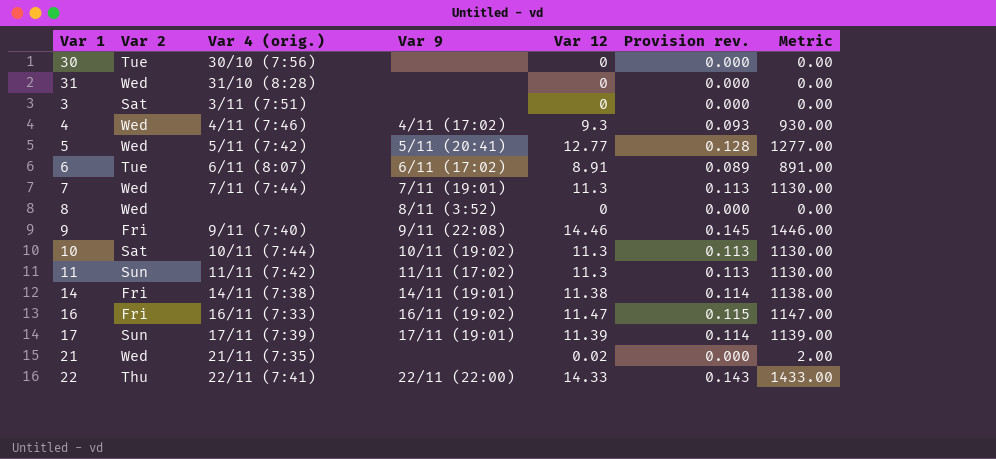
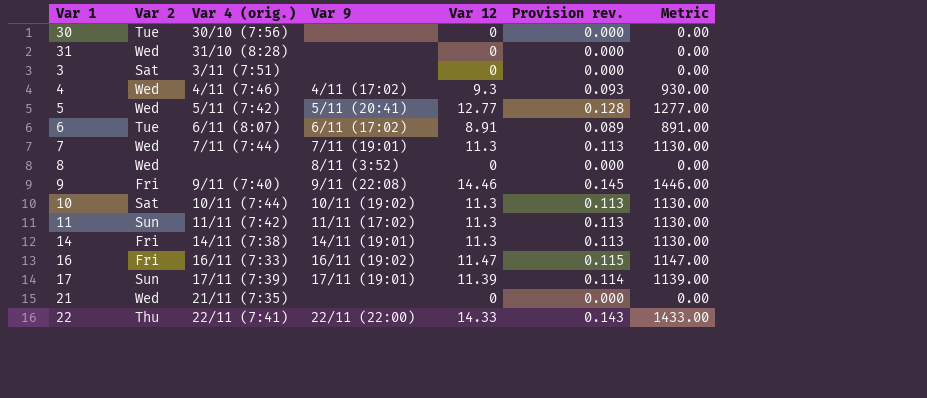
14 | Var 12: 11.38 -> 11.3
14 | Provision rev.: 0.114 -> 0.113
14 | Metric: 1138.00 -> 1130.00
21 | Var 12: 0.02 -> 0
21 | Metric: 2.00 -> 0.00

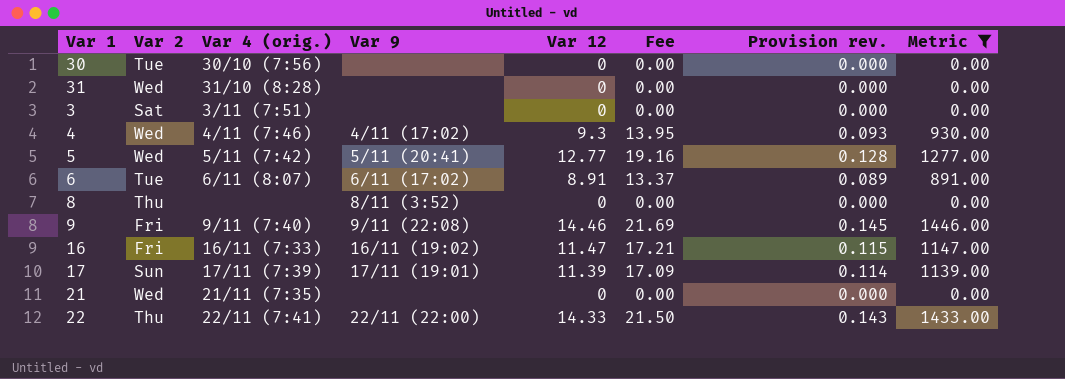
filter: none -> Metric != 1130.00
column Fee | formula: none -> [Var 12] * 1.5
8 | Var 2: Wed -> Thu

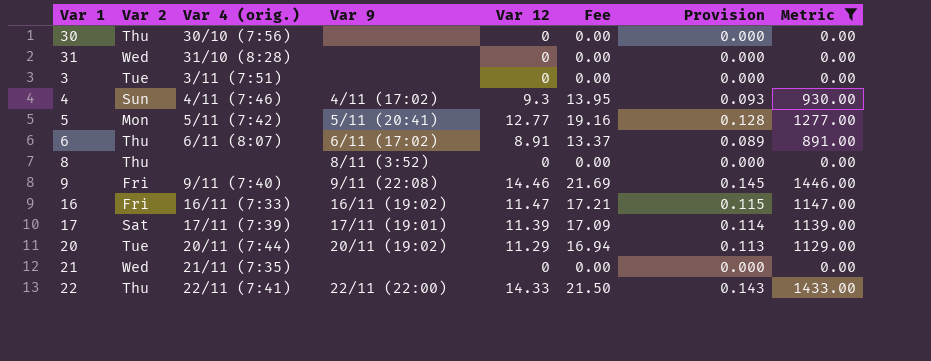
column name: Provision rev. -> Provision
30 | Var 2: Tue -> Thu
3 | Var 2: Sat -> Tue
4 | Var 2: Wed -> Sun
5 | Var 2: Wed -> Mon
6 | Var 2: Tue -> Thu
17 | Var 2: Sun -> Sat
row 20: none -> Tue | 20/11 (7:44) | 20/11 (19:02) | 11.29 | 16.94 | 0.113 | 1129.00

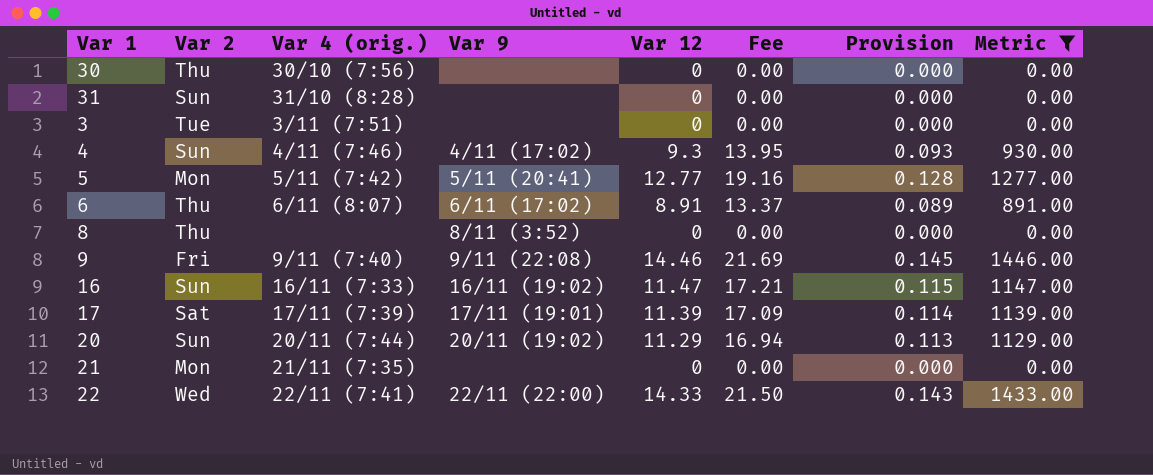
31 | Var 2: Wed -> Sun
16 | Var 2: Fri -> Sun
20 | Var 2: Tue -> Sun
21 | Var 2: Wed -> Mon
22 | Var 2: Thu -> Wed

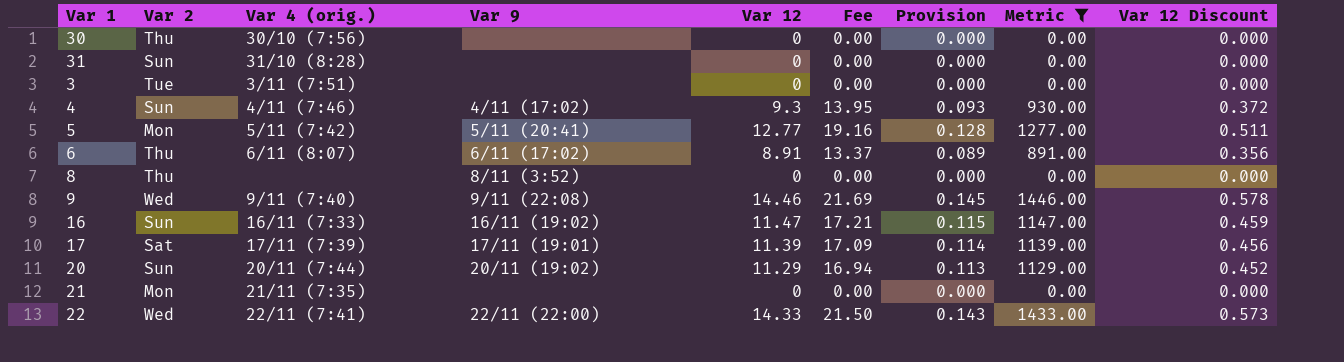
column Var 12 Discount | formula: none -> [Var 12] * 0.04
9 | Var 2: Fri -> Wed

